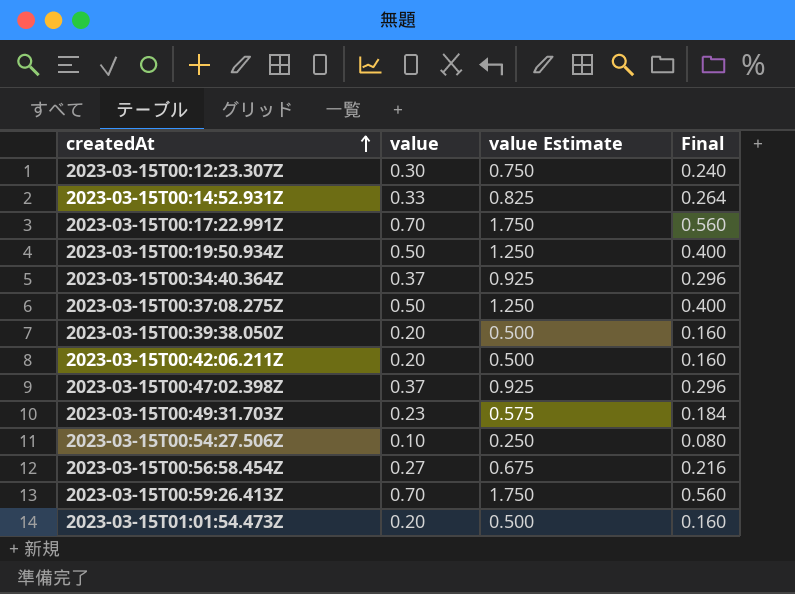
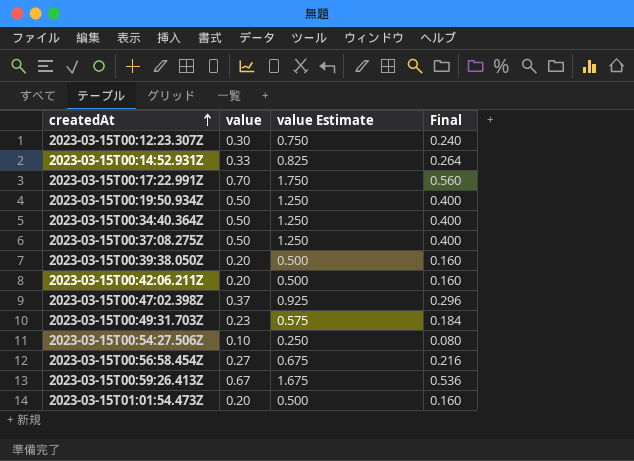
2023-03-15T00:34:40.364Z | value: 0.37 -> 0.50
2023-03-15T00:34:40.364Z | value Estimate: 0.925 -> 1.250
2023-03-15T00:34:40.364Z | Final: 0.296 -> 0.400
2023-03-15T00:59:26.413Z | value: 0.70 -> 0.67
2023-03-15T00:59:26.413Z | value Estimate: 1.750 -> 1.675
2023-03-15T00:59:26.413Z | Final: 0.560 -> 0.536

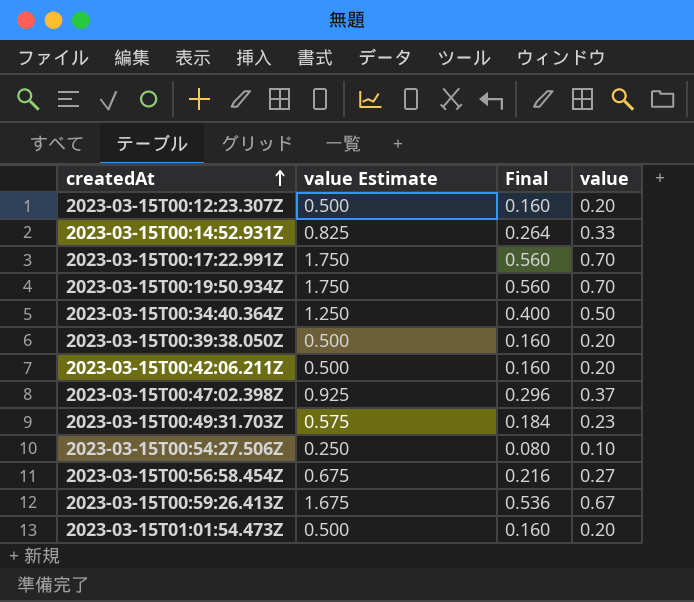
column value | position: 2 -> 4
row 2023-03-15T00:37:08.275Z: 0.50 | 1.250 | 0.400 -> none
2023-03-15T00:12:23.307Z | value Estimate: 0.750 -> 0.500
2023-03-15T00:12:23.307Z | Final: 0.240 -> 0.160
2023-03-15T00:12:23.307Z | value: 0.30 -> 0.20
2023-03-15T00:19:50.934Z | value Estimate: 1.250 -> 1.750
2023-03-15T00:19:50.934Z | Final: 0.400 -> 0.560
2023-03-15T00:19:50.934Z | value: 0.50 -> 0.70

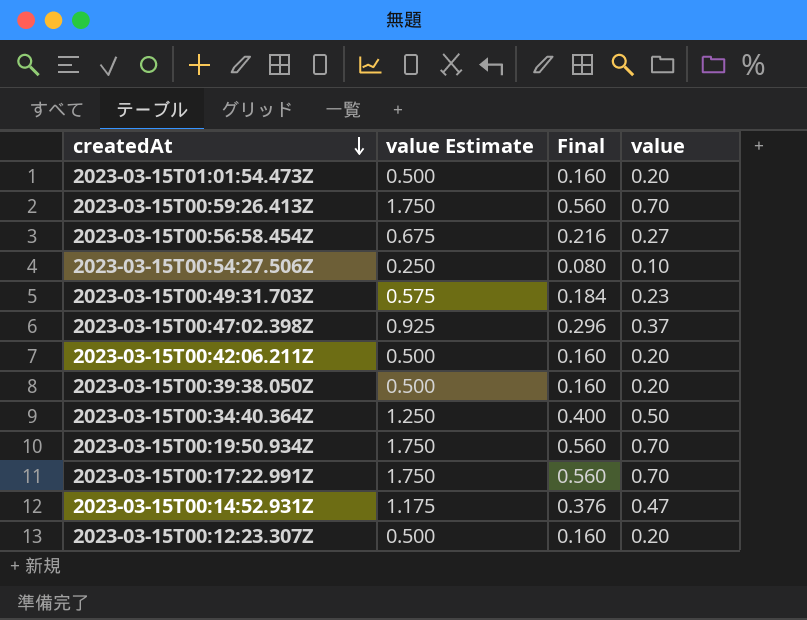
row order: createdAt ascending -> createdAt descending
2023-03-15T00:59:26.413Z | value Estimate: 1.675 -> 1.750
2023-03-15T00:59:26.413Z | Final: 0.536 -> 0.560
2023-03-15T00:59:26.413Z | value: 0.67 -> 0.70
2023-03-15T00:14:52.931Z | value Estimate: 0.825 -> 1.175
2023-03-15T00:14:52.931Z | Final: 0.264 -> 0.376
2023-03-15T00:14:52.931Z | value: 0.33 -> 0.47

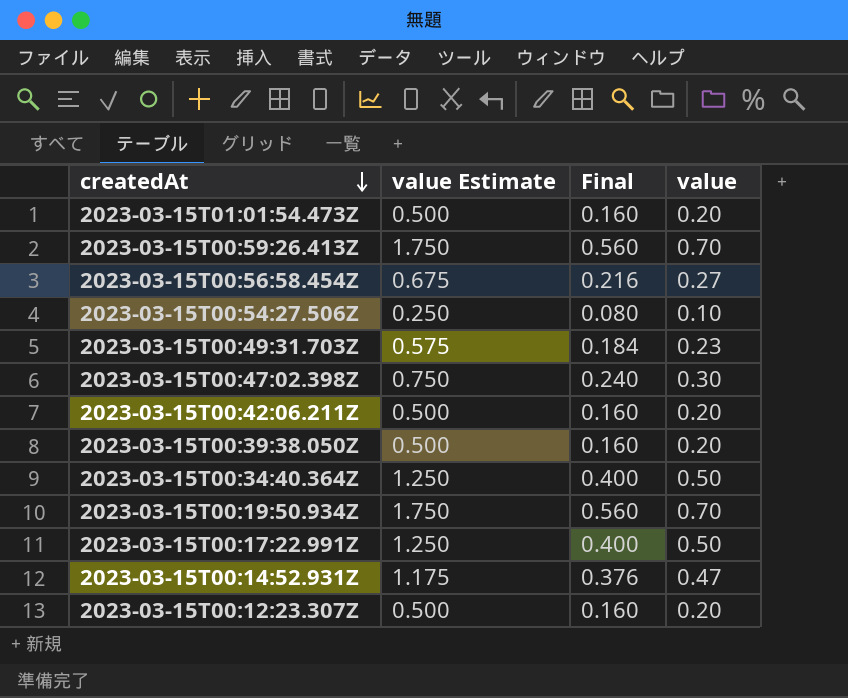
2023-03-15T00:47:02.398Z | value Estimate: 0.925 -> 0.750
2023-03-15T00:47:02.398Z | Final: 0.296 -> 0.240
2023-03-15T00:47:02.398Z | value: 0.37 -> 0.30
2023-03-15T00:17:22.991Z | value Estimate: 1.750 -> 1.250
2023-03-15T00:17:22.991Z | Final: 0.560 -> 0.400
2023-03-15T00:17:22.991Z | value: 0.70 -> 0.50

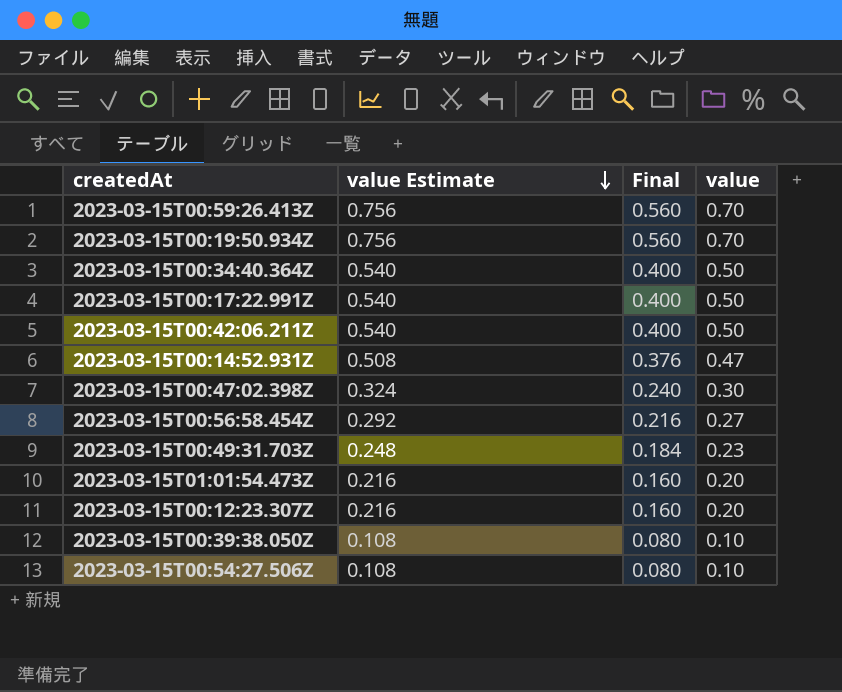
row order: createdAt descending -> value Estimate descending
column value Estimate | formula: [value] * 2.5 -> [value] * 1.08
2023-03-15T00:42:06.211Z | Final: 0.160 -> 0.400
2023-03-15T00:42:06.211Z | value: 0.20 -> 0.50
2023-03-15T00:39:38.050Z | Final: 0.160 -> 0.080
2023-03-15T00:39:38.050Z | value: 0.20 -> 0.10

